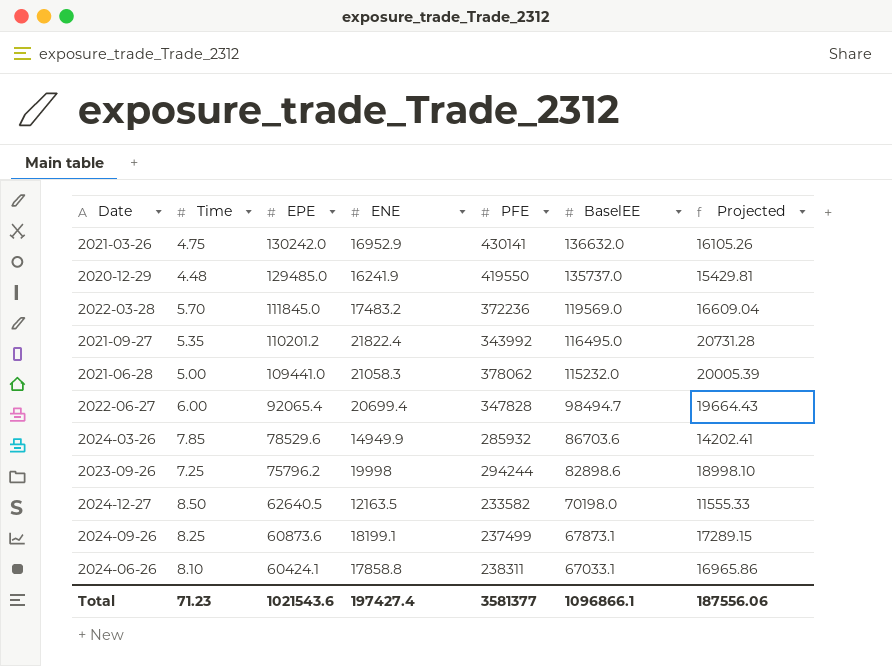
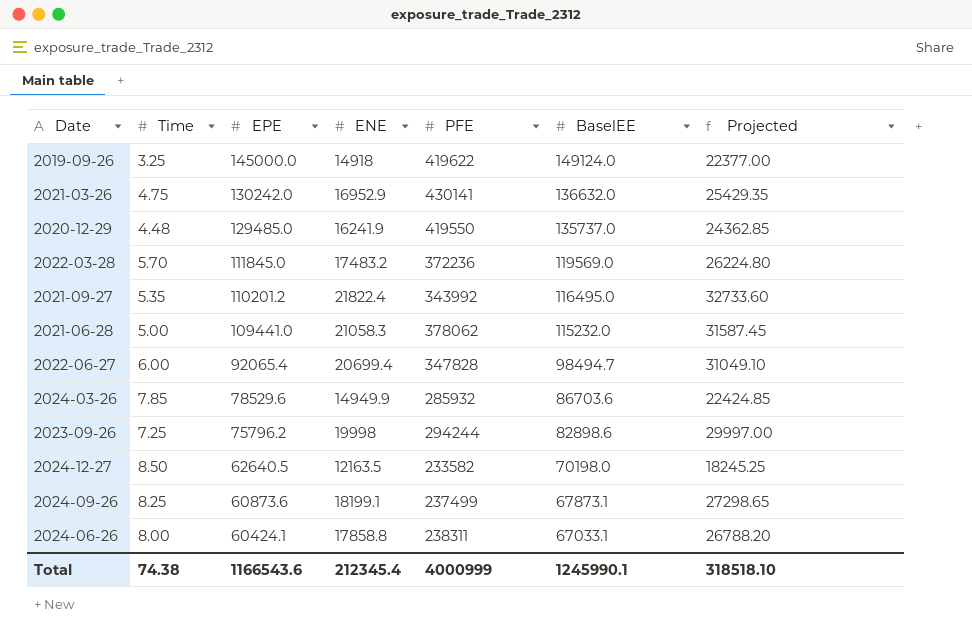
column Projected | formula: [ENE] * 0.95 -> [ENE] * 1.5
row 2019-09-26: none -> 3.25 | 145000.0 | 14918 | 419622 | 149124.0 | 22377.00
2024-06-26 | Time: 8.10 -> 8.00
Total | Time: 71.23 -> 74.38
Total | EPE: 1021543.6 -> 1166543.6
Total | ENE: 197427.4 -> 212345.4
Total | PFE: 3581377 -> 4000999
Total | BaselEE: 1096866.1 -> 1245990.1
Total | Projected: 187556.06 -> 318518.10

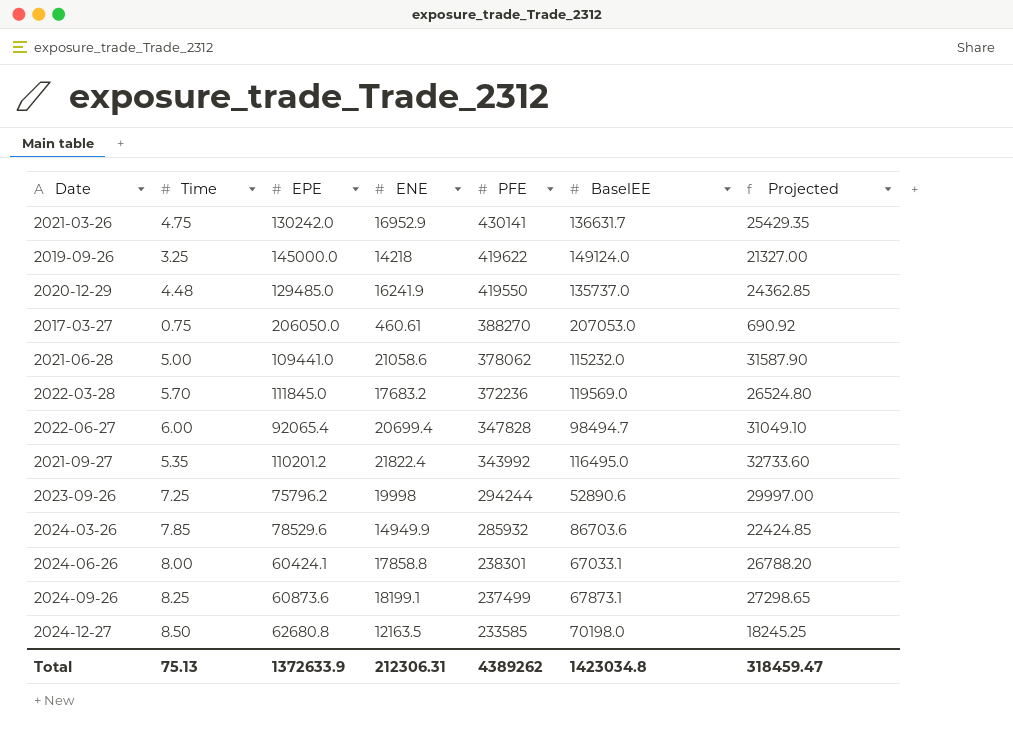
row order: EPE descending -> PFE descending
2021-03-26 | BaselEE: 136632.0 -> 136631.7
2019-09-26 | ENE: 14918 -> 14218
2019-09-26 | Projected: 22377.00 -> 21327.00
row 2017-03-27: none -> 0.75 | 206050.0 | 460.61 | 388270 | 207053.0 | 690.92
2021-06-28 | ENE: 21058.3 -> 21058.6
2021-06-28 | Projected: 31587.45 -> 31587.90
2022-03-28 | ENE: 17483.2 -> 17683.2
2022-03-28 | Projected: 26224.80 -> 26524.80
2023-09-26 | BaselEE: 82898.6 -> 52890.6
2024-06-26 | PFE: 238311 -> 238301
2024-12-27 | EPE: 62640.5 -> 62680.8
2024-12-27 | PFE: 233582 -> 233585
Total | Time: 74.38 -> 75.13
Total | EPE: 1166543.6 -> 1372633.9
Total | ENE: 212345.4 -> 212306.31
Total | PFE: 4000999 -> 4389262
Total | BaselEE: 1245990.1 -> 1423034.8
Total | Projected: 318518.10 -> 318459.47

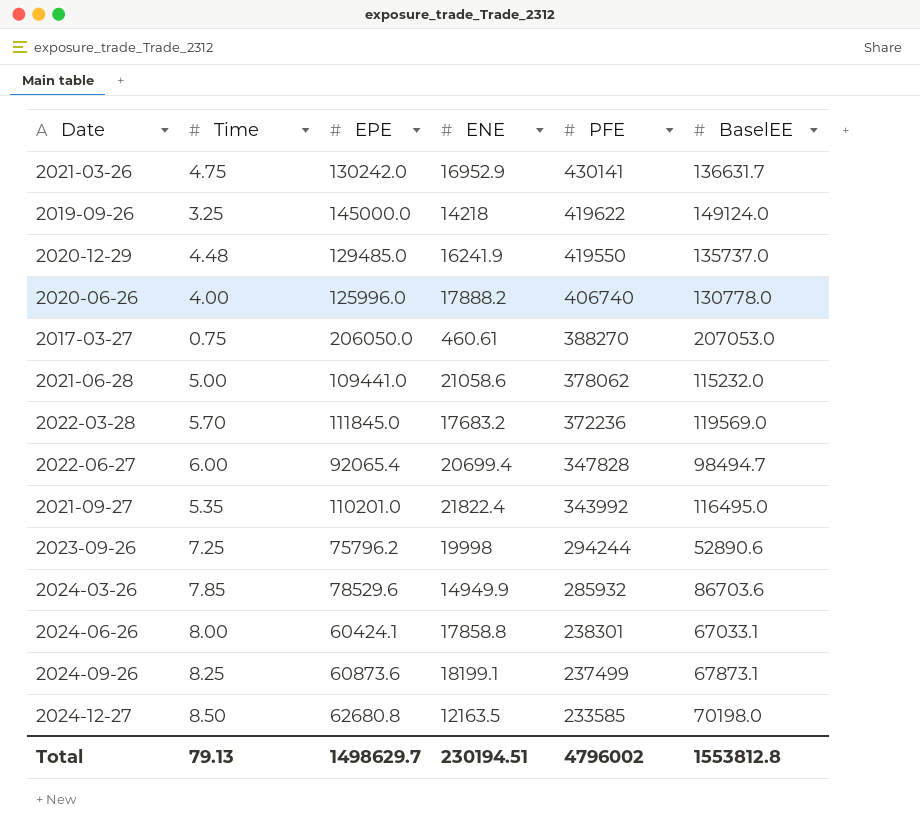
column Projected | formula: [ENE] * 1.5 -> none
row 2020-06-26: none -> 4.00 | 125996.0 | 17888.2 | 406740 | 130778.0
2021-09-27 | EPE: 110201.2 -> 110201.0
Total | Time: 75.13 -> 79.13
Total | EPE: 1372633.9 -> 1498629.7
Total | ENE: 212306.31 -> 230194.51
Total | PFE: 4389262 -> 4796002
Total | BaselEE: 1423034.8 -> 1553812.8

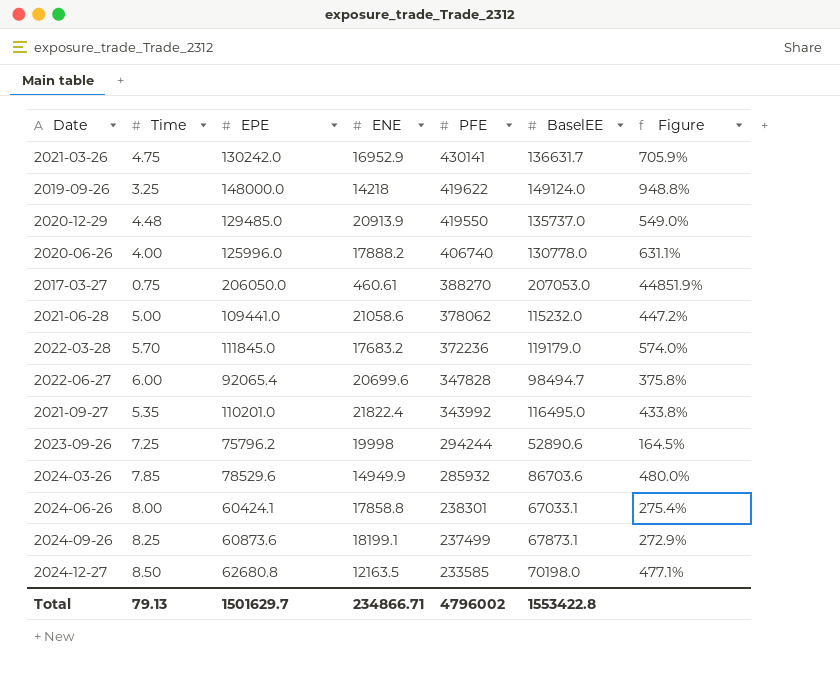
column Figure | formula: none -> ([BaselEE] - [ENE]) / [ENE]
2019-09-26 | EPE: 145000.0 -> 148000.0
2020-12-29 | ENE: 16241.9 -> 20913.9
2022-03-28 | BaselEE: 119569.0 -> 119179.0
2022-06-27 | ENE: 20699.4 -> 20699.6
Total | EPE: 1498629.7 -> 1501629.7
Total | ENE: 230194.51 -> 234866.71
Total | BaselEE: 1553812.8 -> 1553422.8

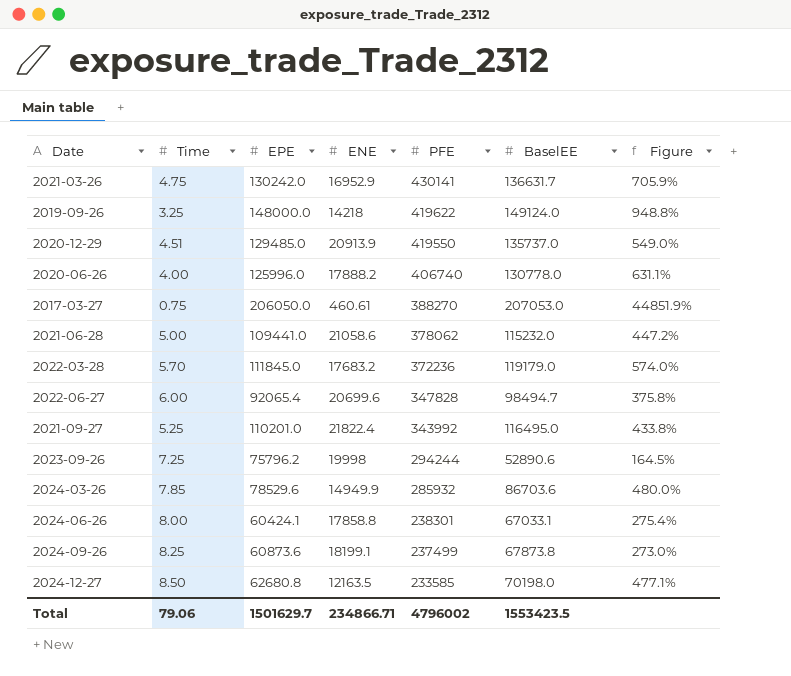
2020-12-29 | Time: 4.48 -> 4.51
2021-09-27 | Time: 5.35 -> 5.25
2024-09-26 | BaselEE: 67873.1 -> 67873.8
2024-09-26 | Figure: 272.9% -> 273.0%
Total | Time: 79.13 -> 79.06
Total | BaselEE: 1553422.8 -> 1553423.5

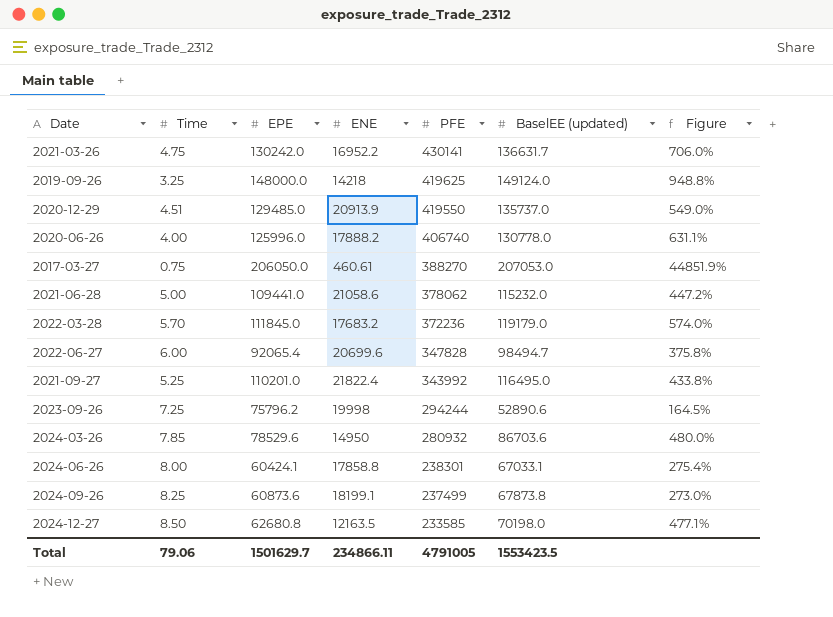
column name: BaselEE -> BaselEE (updated)
2021-03-26 | ENE: 16952.9 -> 16952.2
2021-03-26 | Figure: 705.9% -> 706.0%
2019-09-26 | PFE: 419622 -> 419625
2024-03-26 | ENE: 14949.9 -> 14950
2024-03-26 | PFE: 285932 -> 280932
Total | ENE: 234866.71 -> 234866.11
Total | PFE: 4796002 -> 4791005

